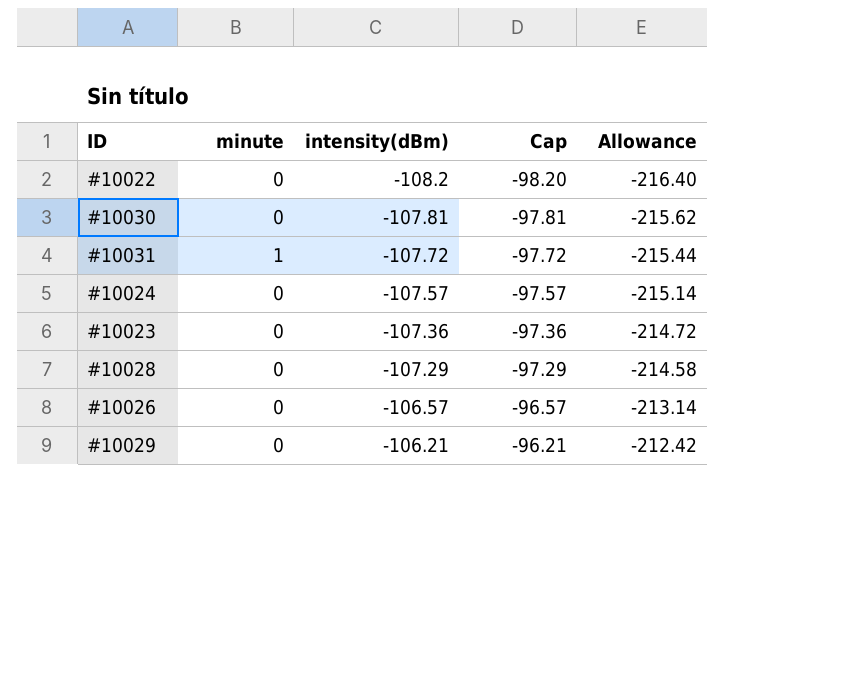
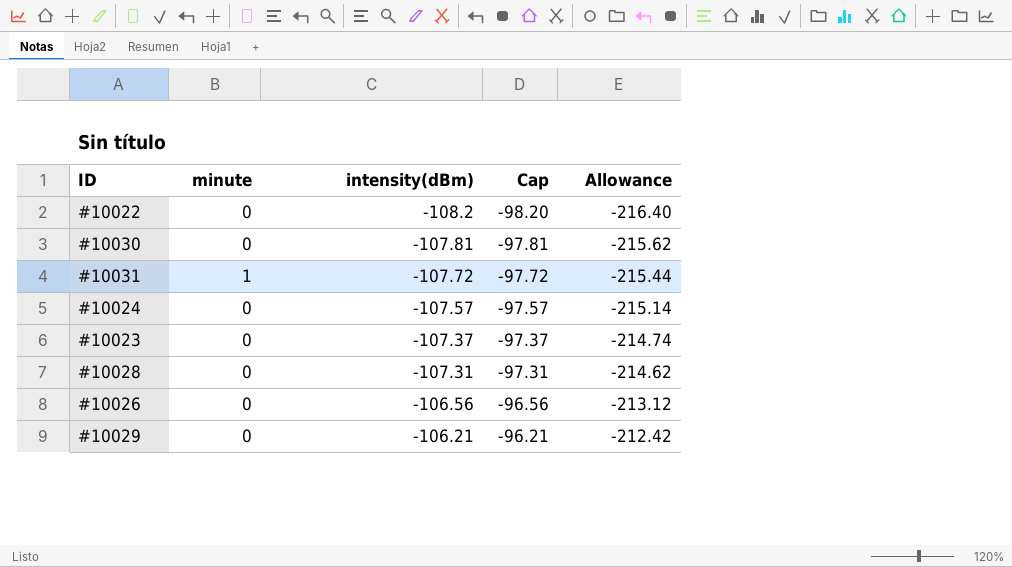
#10023 | intensity(dBm): -107.36 -> -107.37
#10023 | Cap: -97.36 -> -97.37
#10023 | Allowance: -214.72 -> -214.74
#10028 | intensity(dBm): -107.29 -> -107.31
#10028 | Cap: -97.29 -> -97.31
#10028 | Allowance: -214.58 -> -214.62
#10026 | intensity(dBm): -106.57 -> -106.56
#10026 | Cap: -96.57 -> -96.56
#10026 | Allowance: -213.14 -> -213.12

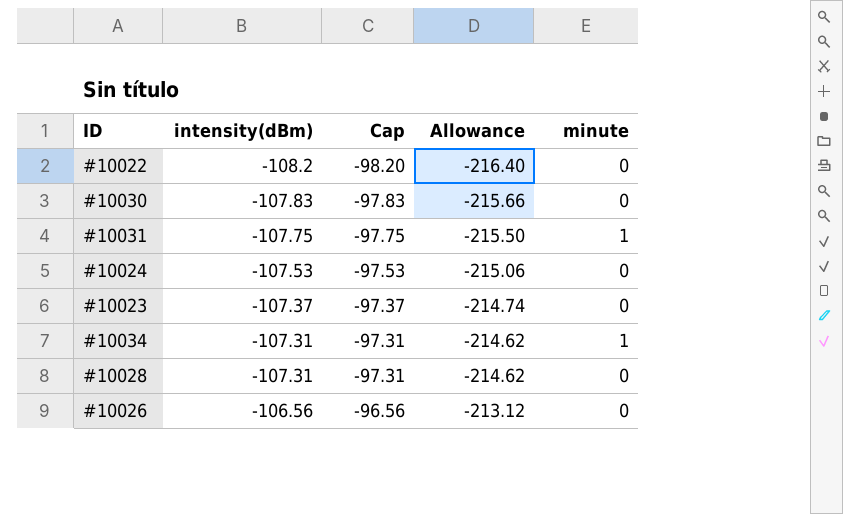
column minute | position: 2 -> 5
row #10029: 0 | -106.21 | -96.21 | -212.42 -> none
#10030 | intensity(dBm): -107.81 -> -107.83
#10030 | Cap: -97.81 -> -97.83
#10030 | Allowance: -215.62 -> -215.66
#10031 | intensity(dBm): -107.72 -> -107.75
#10031 | Cap: -97.72 -> -97.75
#10031 | Allowance: -215.44 -> -215.50
#10024 | intensity(dBm): -107.57 -> -107.53
#10024 | Cap: -97.57 -> -97.53
#10024 | Allowance: -215.14 -> -215.06
row #10034: none -> -107.31 | -97.31 | -214.62 | 1

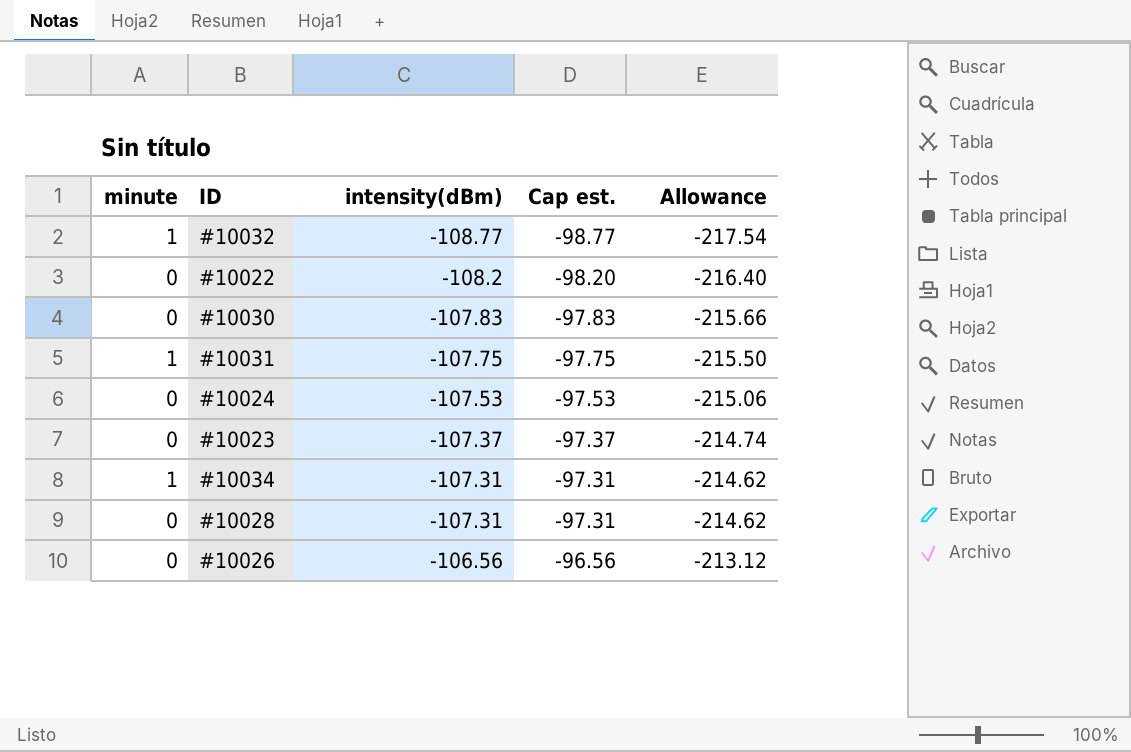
column minute | position: 5 -> 1
column name: Cap -> Cap est.
row #10032: none -> 1 | -108.77 | -98.77 | -217.54

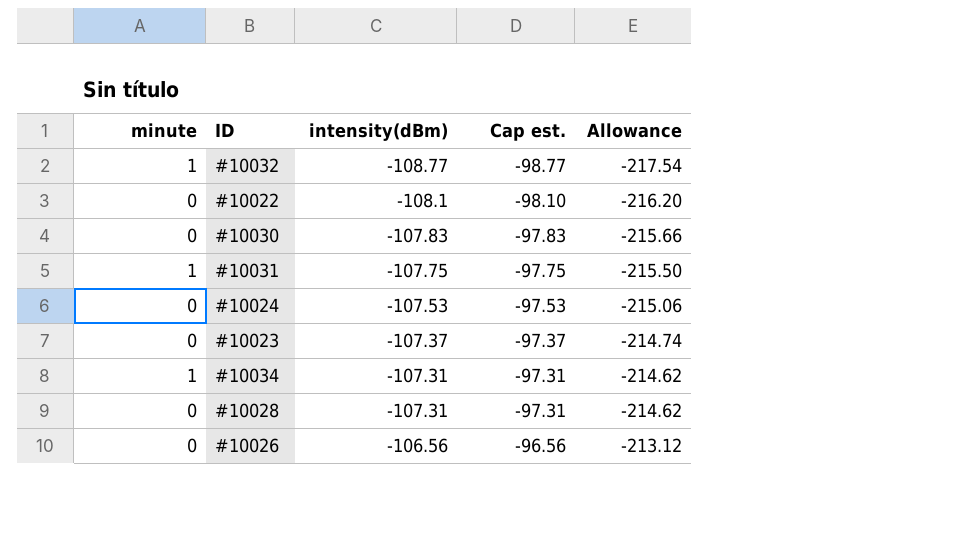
#10022 | intensity(dBm): -108.2 -> -108.1
#10022 | Cap est.: -98.20 -> -98.10
#10022 | Allowance: -216.40 -> -216.20

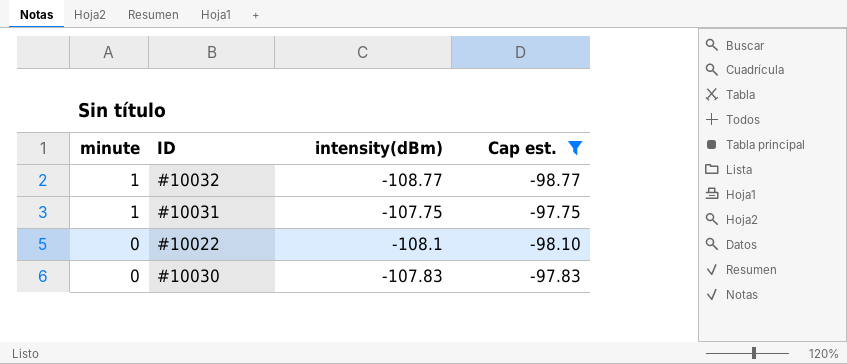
filter: none -> Cap est. <= -97.75
row order: intensity(dBm) ascending -> minute descending
column Allowance | formula: [intensity(dBm)] * 2 -> none

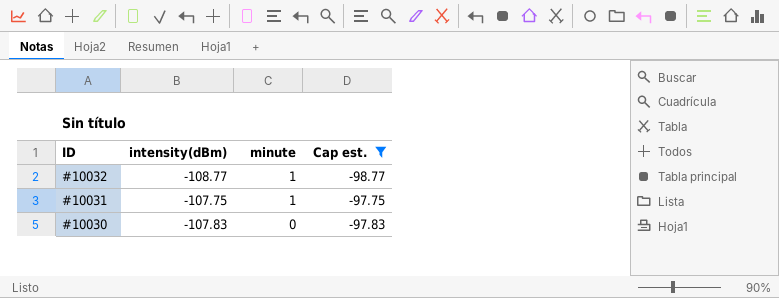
column minute | position: 1 -> 3
row #10022: 0 | -108.1 | -98.10 -> none

